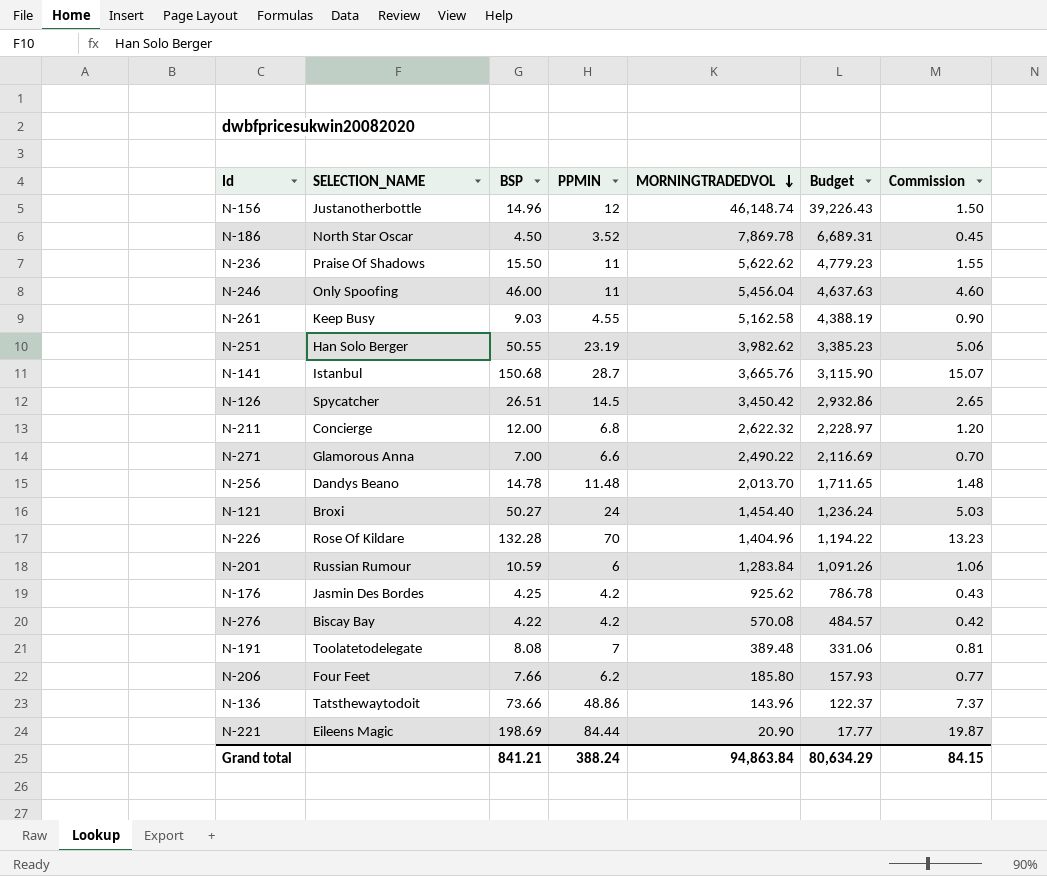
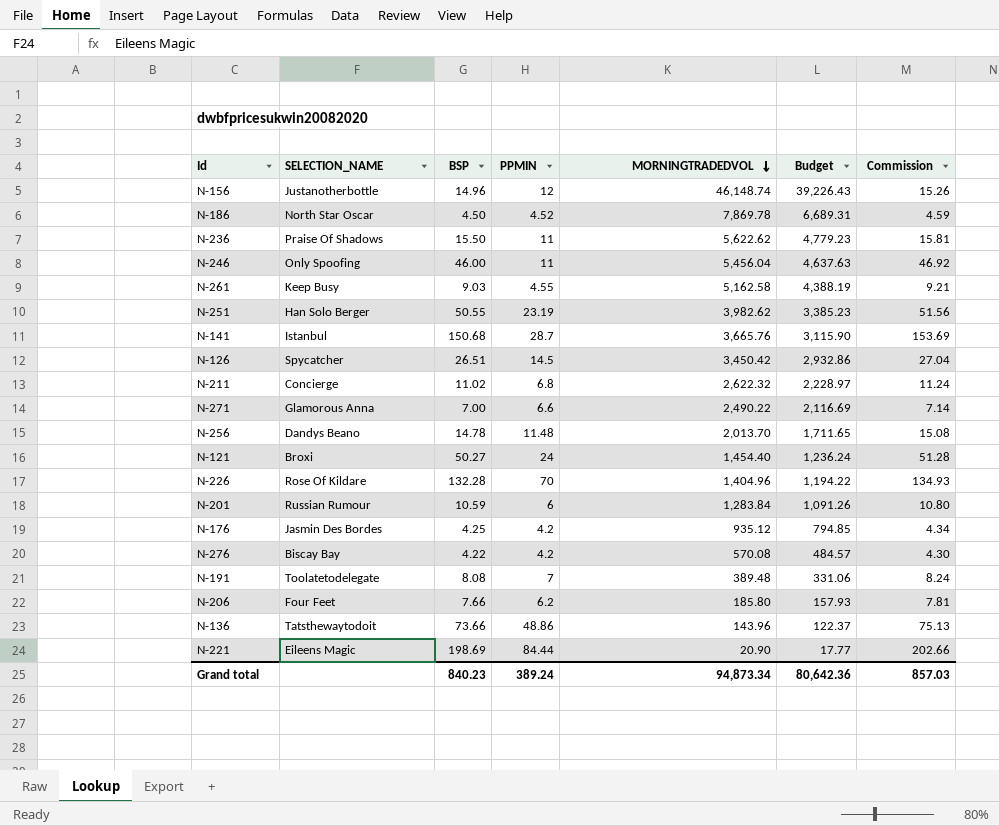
column Commission | formula: [BSP] * 0.1 -> [BSP] * 1.02
N-186 | PPMIN: 3.52 -> 4.52
N-211 | BSP: 12.00 -> 11.02
N-176 | MORNINGTRADEDVOL: 925.62 -> 935.12
N-176 | Budget: 786.78 -> 794.85
Grand total | BSP: 841.21 -> 840.23
Grand total | PPMIN: 388.24 -> 389.24
Grand total | MORNINGTRADEDVOL: 94,863.84 -> 94,873.34
Grand total | Budget: 80,634.29 -> 80,642.36
Grand total | Commission: 84.15 -> 857.03

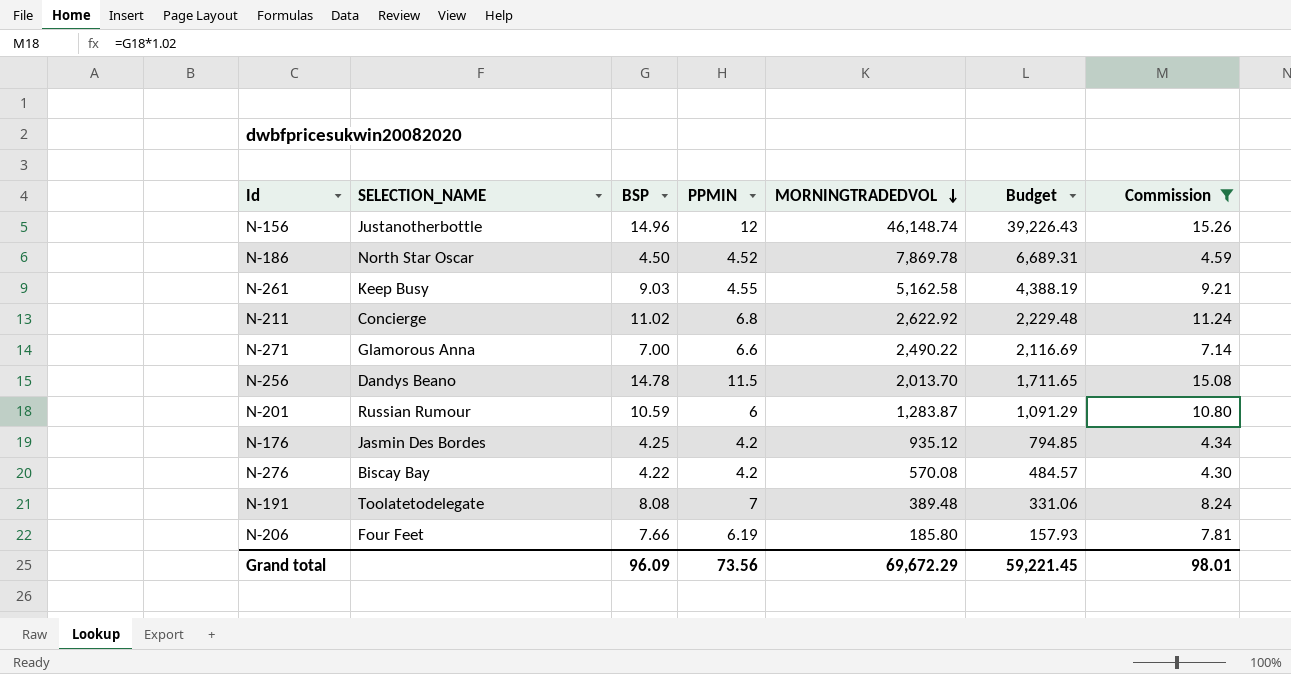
filter: none -> Commission <= 15.26
N-211 | MORNINGTRADEDVOL: 2,622.32 -> 2,622.92
N-211 | Budget: 2,228.97 -> 2,229.48
N-256 | PPMIN: 11.48 -> 11.5
N-201 | MORNINGTRADEDVOL: 1,283.84 -> 1,283.87
N-201 | Budget: 1,091.26 -> 1,091.29
N-206 | PPMIN: 6.2 -> 6.19
Grand total | BSP: 840.23 -> 96.09
Grand total | PPMIN: 389.24 -> 73.56
Grand total | MORNINGTRADEDVOL: 94,873.34 -> 69,672.29
Grand total | Budget: 80,642.36 -> 59,221.45
Grand total | Commission: 857.03 -> 98.01

